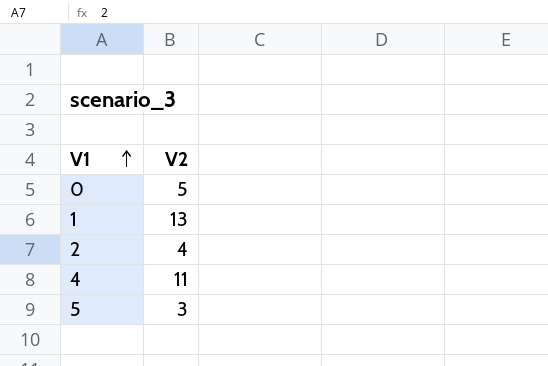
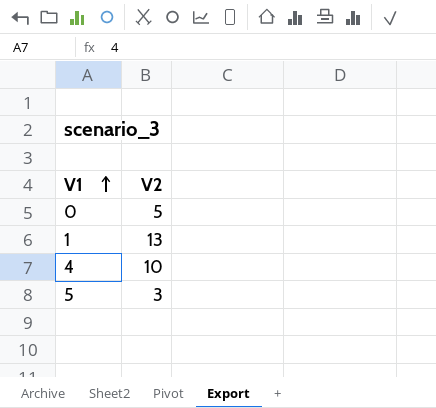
row 2: 4 -> none
4 | V2: 11 -> 10

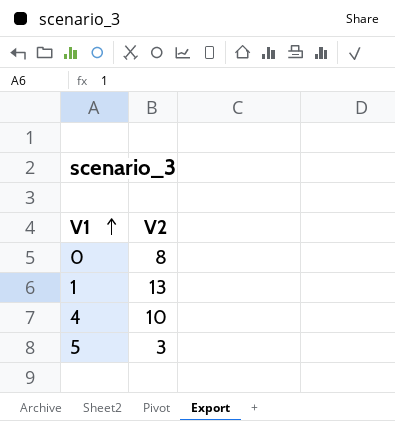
0 | V2: 5 -> 8

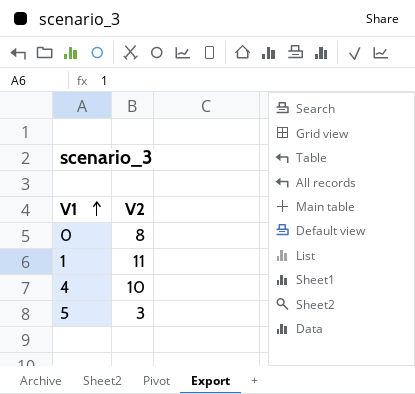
1 | V2: 13 -> 11

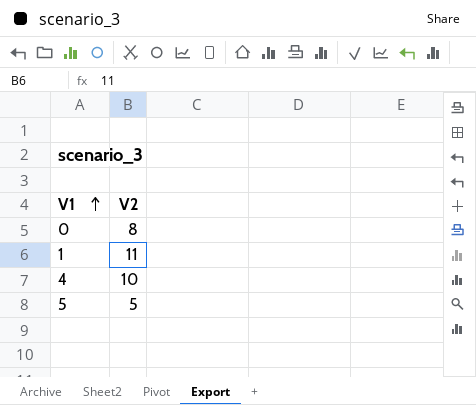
5 | V2: 3 -> 5

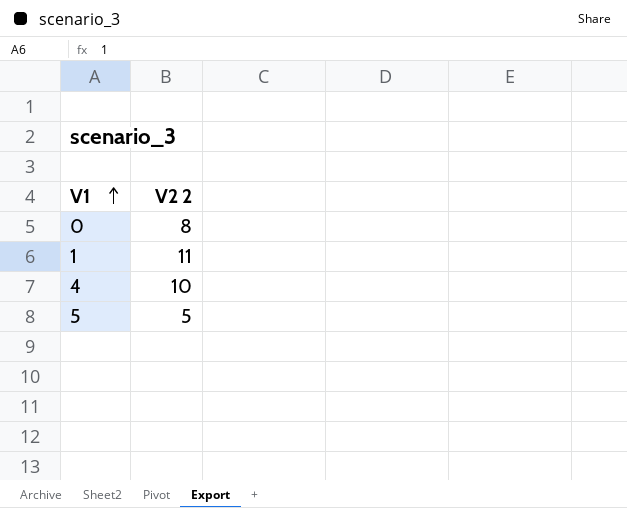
column name: V2 -> V2 2

